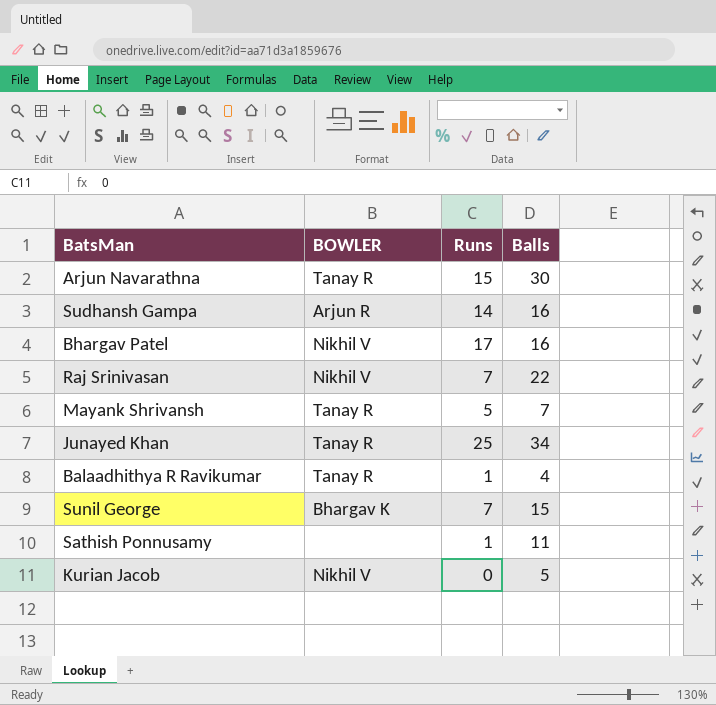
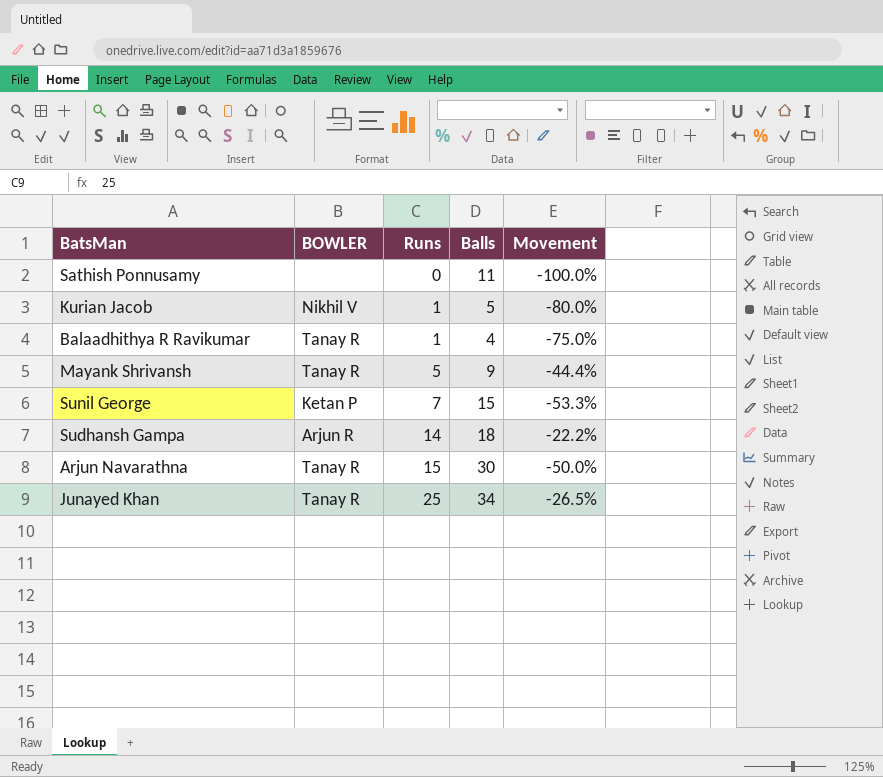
row order: none -> Runs ascending
column Movement | formula: none -> ([Runs] - [Balls]) / [Balls]
row Bhargav Patel: Nikhil V | 17 | 16 -> none
row Raj Srinivasan: Nikhil V | 7 | 22 -> none
Sathish Ponnusamy | Runs: 1 -> 0
Kurian Jacob | Runs: 0 -> 1
Mayank Shrivansh | Balls: 7 -> 9
Sunil George | BOWLER: Bhargav K -> Ketan P
Sudhansh Gampa | Balls: 16 -> 18

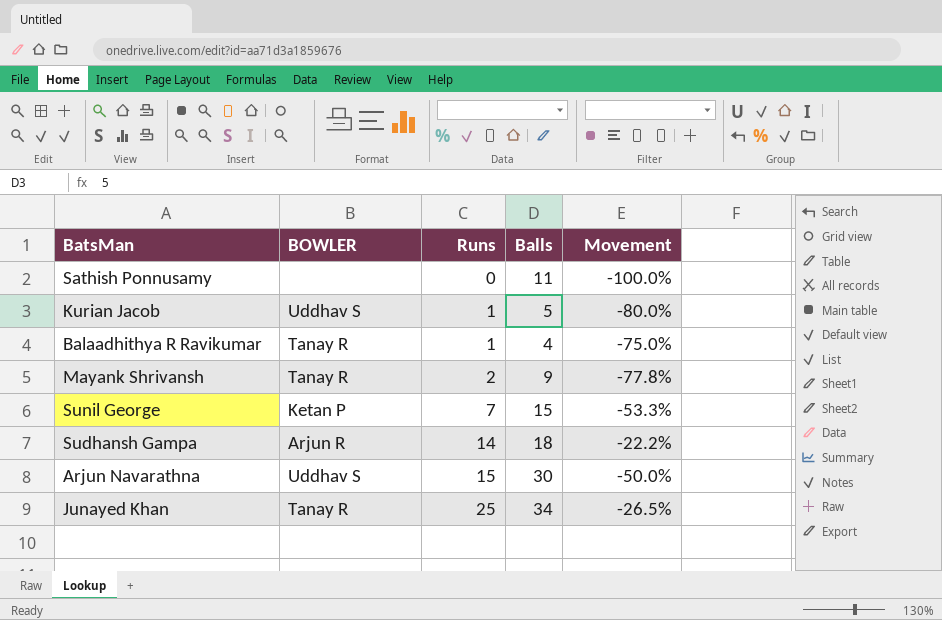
Kurian Jacob | BOWLER: Nikhil V -> Uddhav S
Mayank Shrivansh | Runs: 5 -> 2
Mayank Shrivansh | Movement: -44.4% -> -77.8%
Arjun Navarathna | BOWLER: Tanay R -> Uddhav S

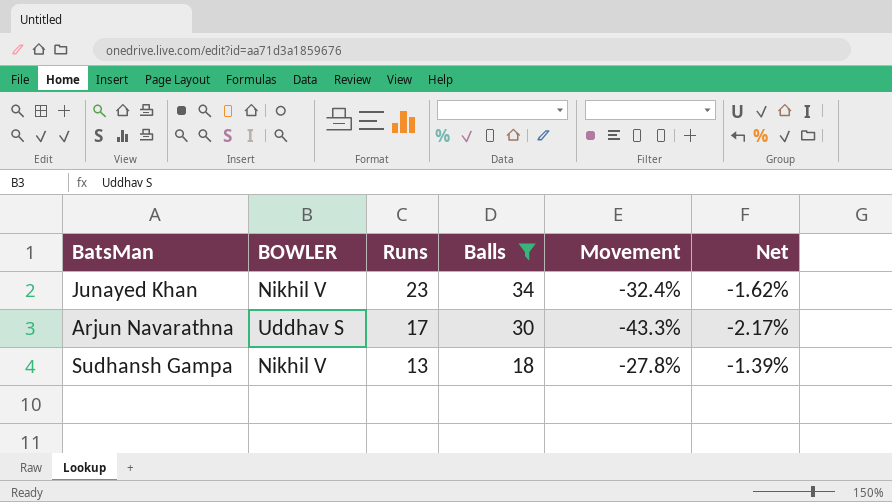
filter: none -> Balls >= 18
row order: Runs ascending -> Runs descending
column Net | formula: none -> [Movement] * 0.05
Junayed Khan | BOWLER: Tanay R -> Nikhil V
Junayed Khan | Runs: 25 -> 23
Junayed Khan | Movement: -26.5% -> -32.4%
Arjun Navarathna | Runs: 15 -> 17
Arjun Navarathna | Movement: -50.0% -> -43.3%
Sudhansh Gampa | BOWLER: Arjun R -> Nikhil V
Sudhansh Gampa | Runs: 14 -> 13
Sudhansh Gampa | Movement: -22.2% -> -27.8%

